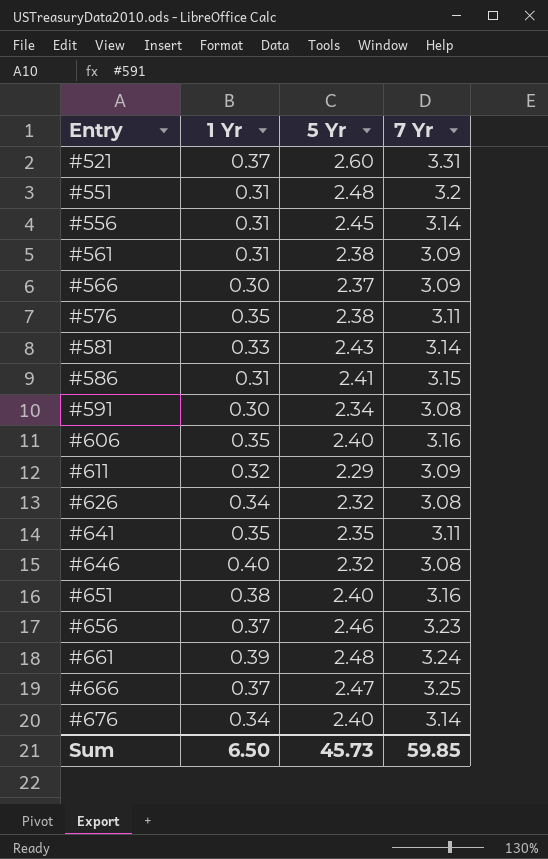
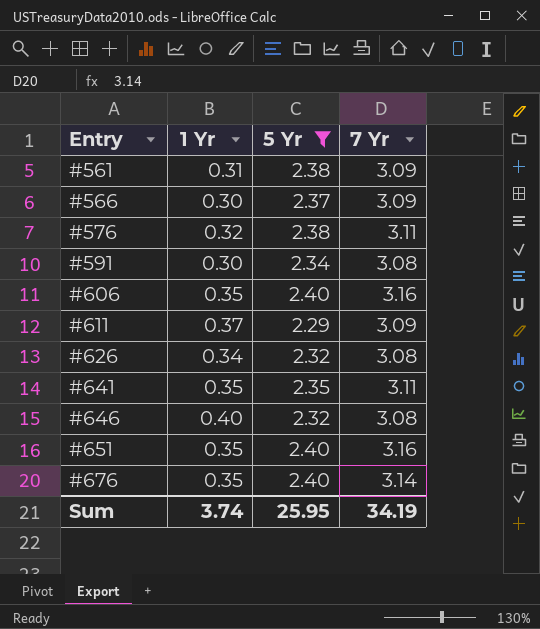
filter: none -> 5 Yr <= 2.40
#576 | 1 Yr: 0.35 -> 0.32
#611 | 1 Yr: 0.32 -> 0.37
#651 | 1 Yr: 0.38 -> 0.35
#676 | 1 Yr: 0.34 -> 0.35
Sum | 1 Yr: 6.50 -> 3.74
Sum | 5 Yr: 45.73 -> 25.95
Sum | 7 Yr: 59.85 -> 34.19

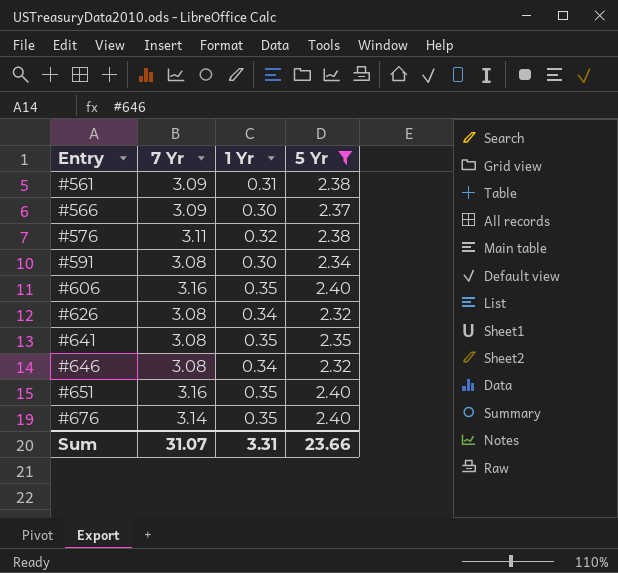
column 7 Yr | position: 4 -> 2
row #611: 0.37 | 2.29 | 3.09 -> none
#641 | 7 Yr: 3.11 -> 3.08
#646 | 1 Yr: 0.40 -> 0.34
Sum | 7 Yr: 34.19 -> 31.07
Sum | 1 Yr: 3.74 -> 3.31
Sum | 5 Yr: 25.95 -> 23.66

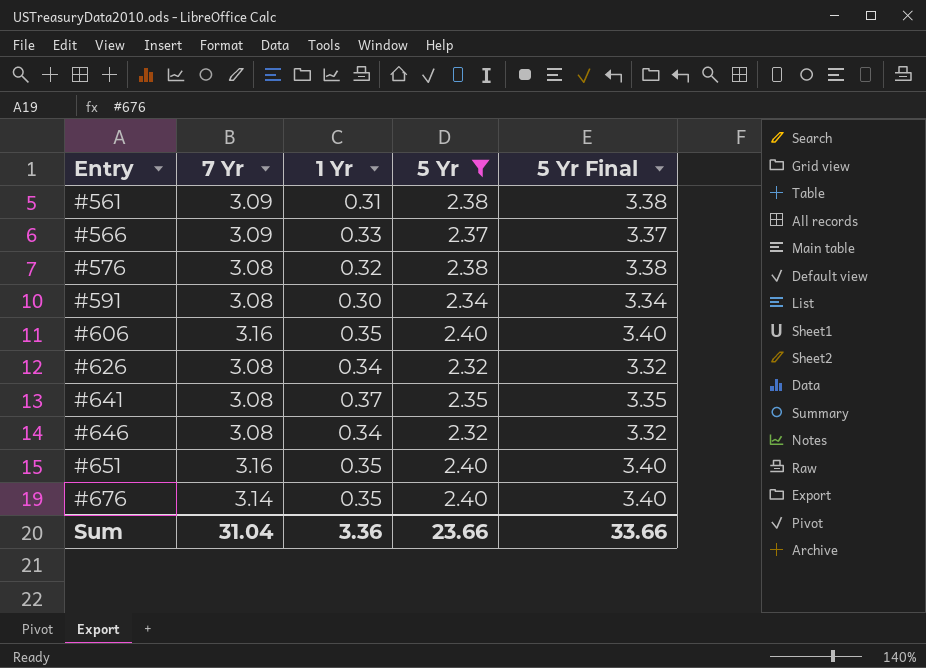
column 5 Yr Final | formula: none -> [5 Yr] + 1
#566 | 1 Yr: 0.30 -> 0.33
#576 | 7 Yr: 3.11 -> 3.08
#641 | 1 Yr: 0.35 -> 0.37
Sum | 7 Yr: 31.07 -> 31.04
Sum | 1 Yr: 3.31 -> 3.36

